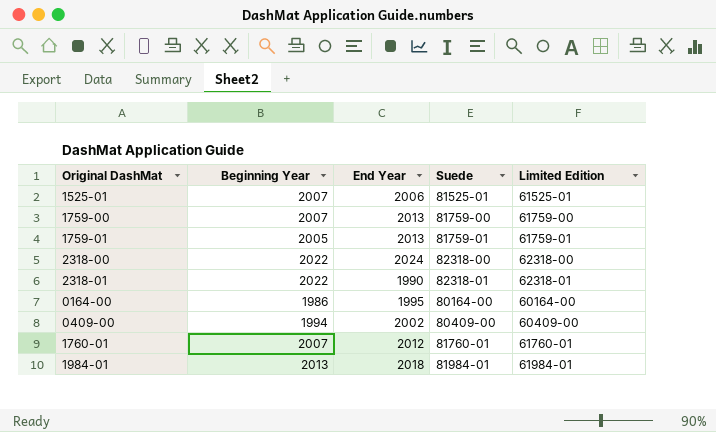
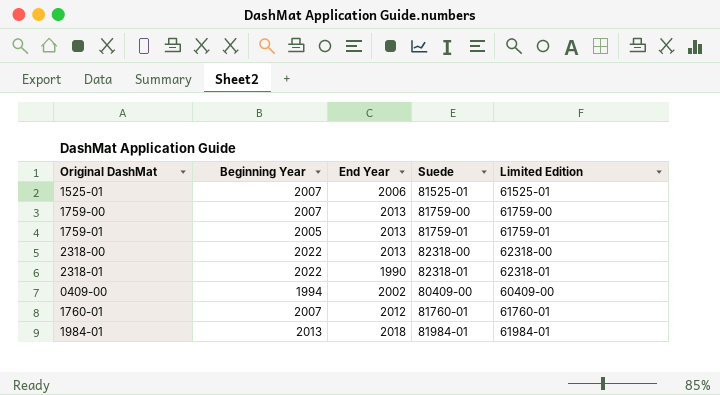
row 0164-00: 1986 | 1995 | 80164-00 | 60164-00 -> none
2318-00 | End Year: 2024 -> 2013

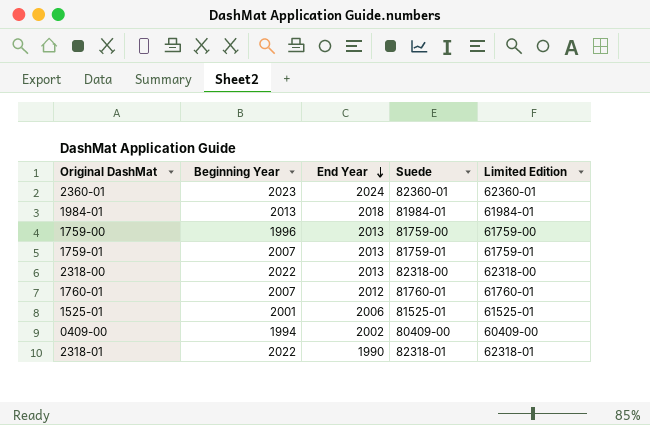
row order: none -> End Year descending
row 2360-01: none -> 2023 | 2024 | 82360-01 | 62360-01
1759-00 | Beginning Year: 2007 -> 1996
1759-01 | Beginning Year: 2005 -> 2007
1525-01 | Beginning Year: 2007 -> 2001

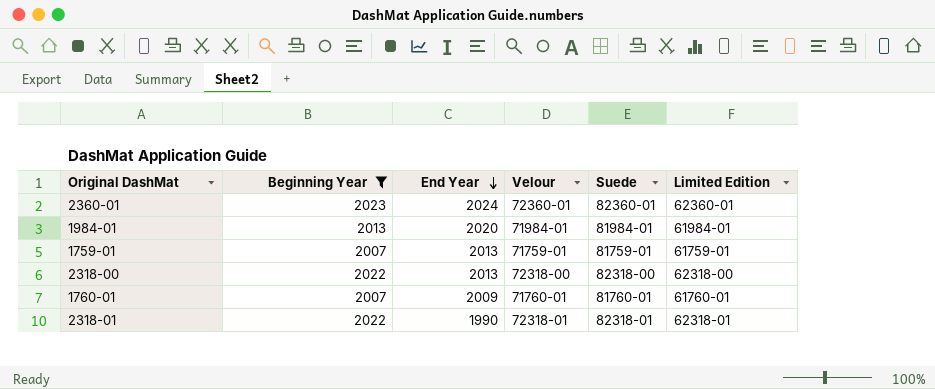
filter: none -> Beginning Year >= 2007
column Velour | position: none -> 4
1984-01 | End Year: 2018 -> 2020
1760-01 | End Year: 2012 -> 2009

